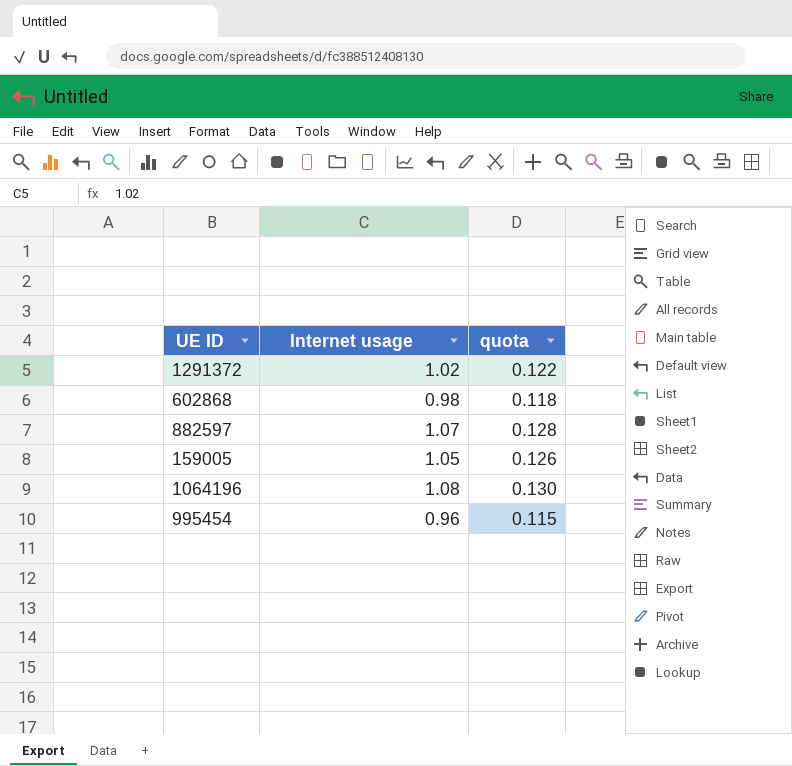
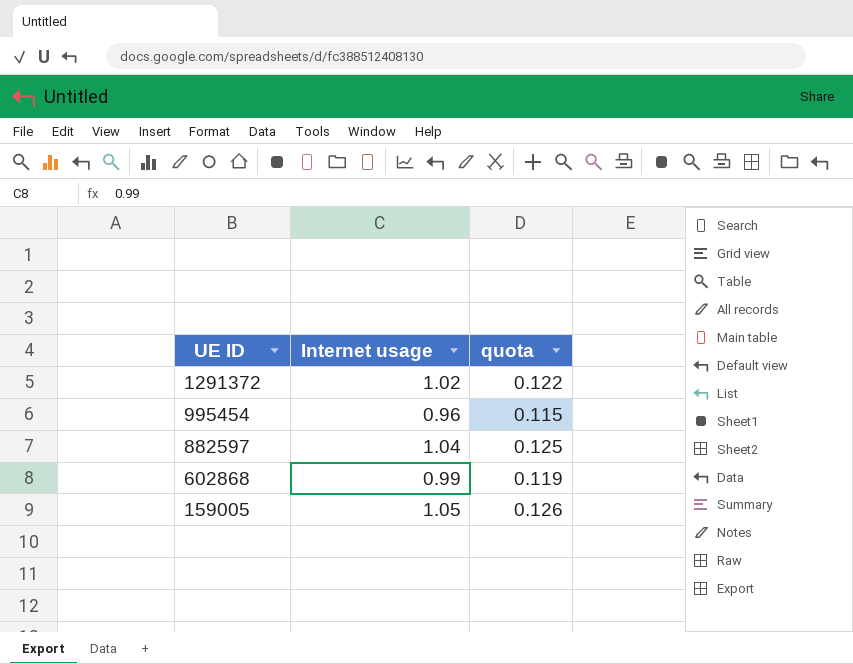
row order: none -> UE ID descending
row 1064196: 1.08 | 0.130 -> none
882597 | Internet usage: 1.07 -> 1.04
882597 | quota: 0.128 -> 0.125
602868 | Internet usage: 0.98 -> 0.99
602868 | quota: 0.118 -> 0.119

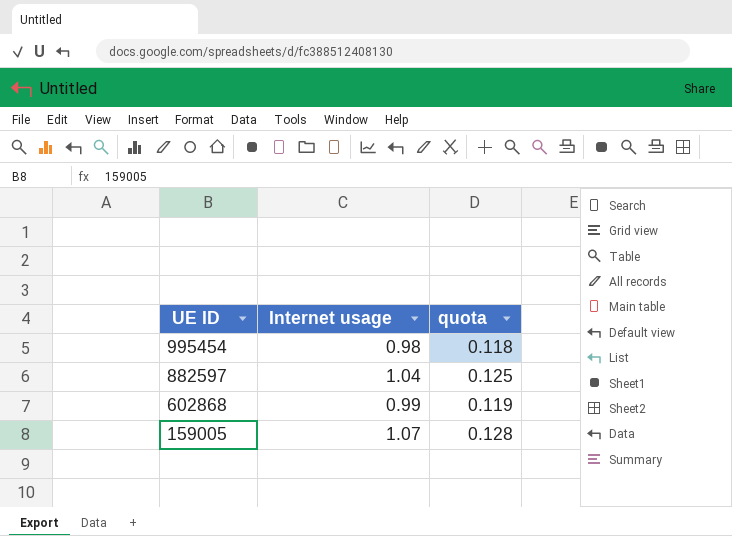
row 1291372: 1.02 | 0.122 -> none
995454 | Internet usage: 0.96 -> 0.98
995454 | quota: 0.115 -> 0.118
159005 | Internet usage: 1.05 -> 1.07
159005 | quota: 0.126 -> 0.128

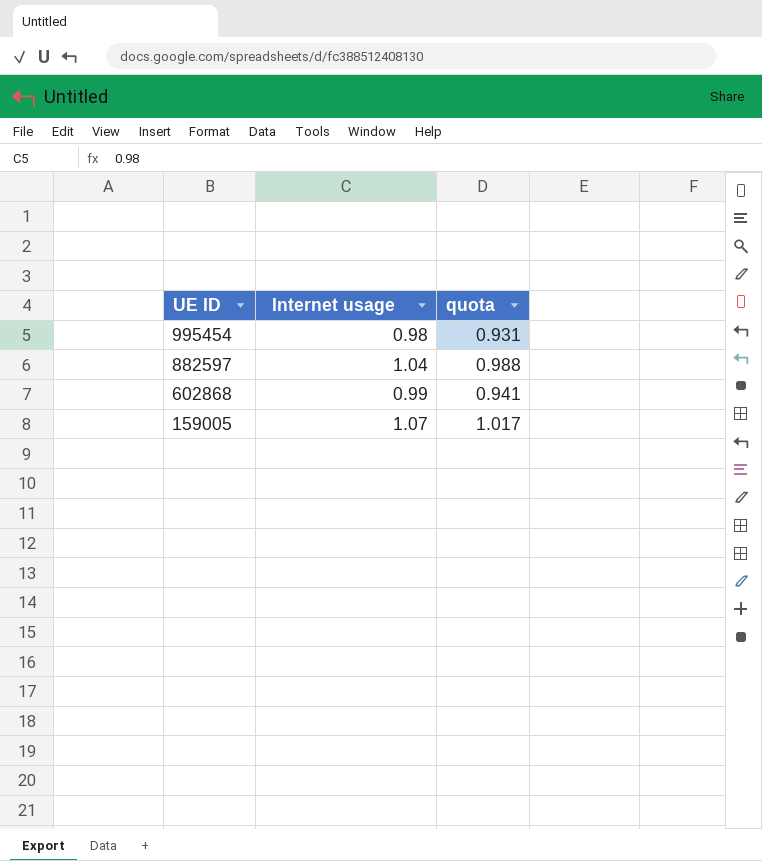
column quota | formula: [Internet usage] * 0.12 -> [Internet usage] * 0.95

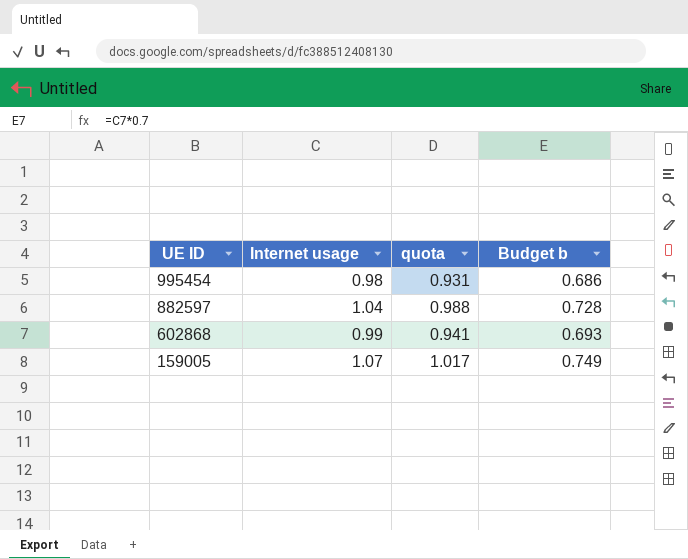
column Budget b | formula: none -> [Internet usage] * 0.7

